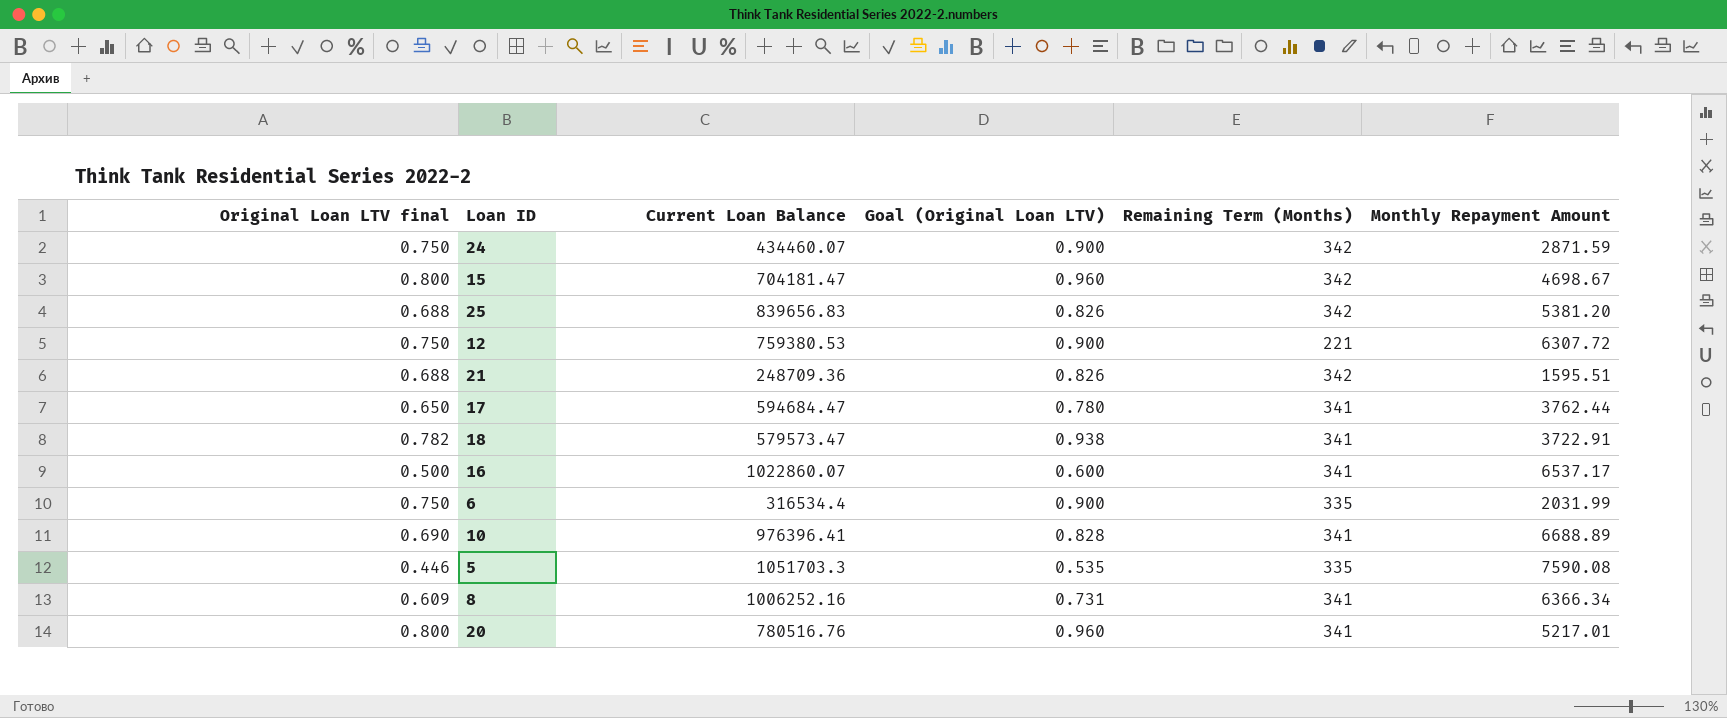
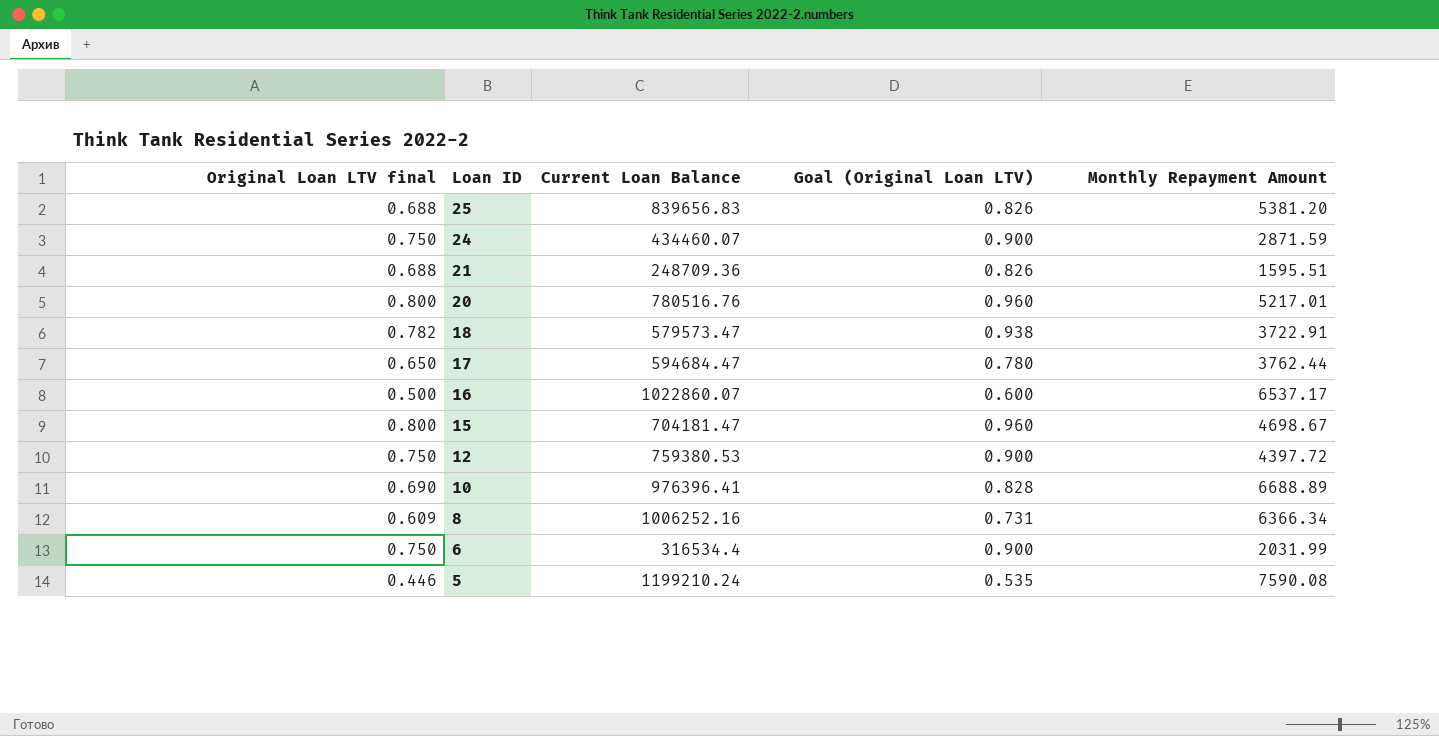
row order: none -> Loan ID descending
column Remaining Term (Months) | position: 5 -> none
12 | Monthly Repayment Amount: 6307.72 -> 4397.72
5 | Current Loan Balance: 1051703.3 -> 1199210.24

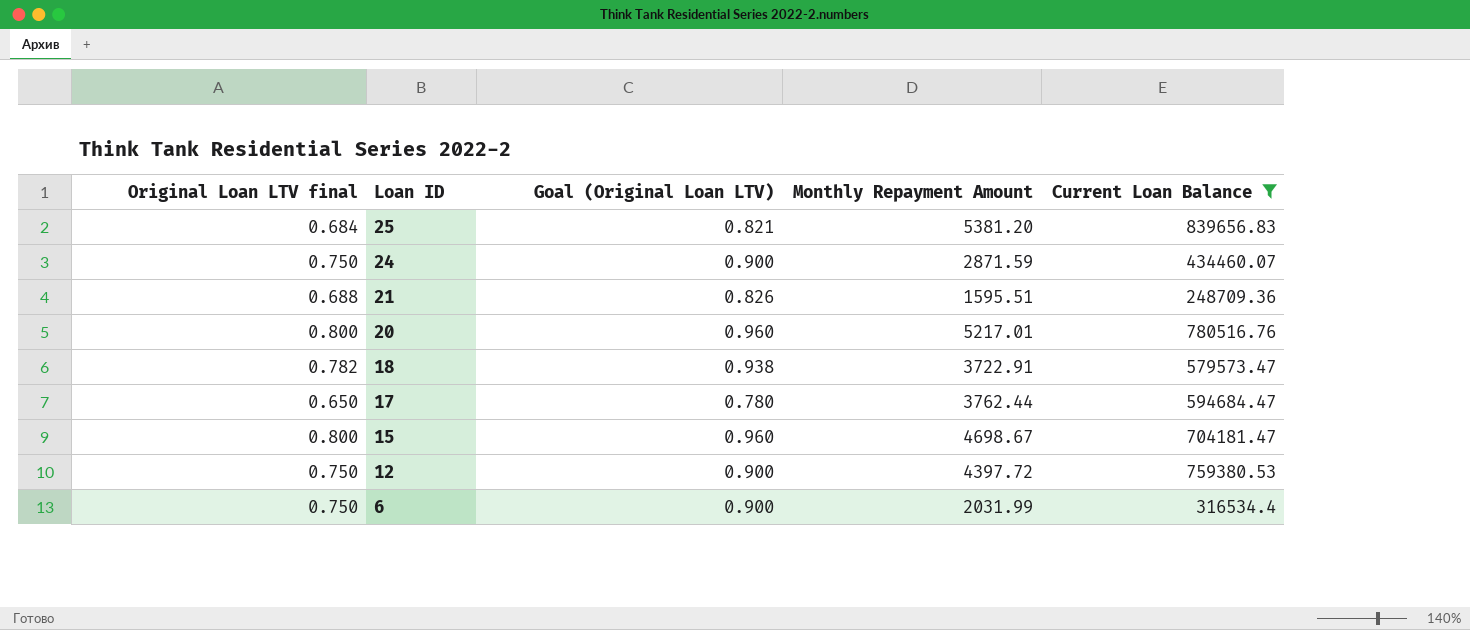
filter: none -> Current Loan Balance <= 839656.83
column Current Loan Balance | position: 3 -> 5
25 | Original Loan LTV final: 0.688 -> 0.684
25 | Goal (Original Loan LTV): 0.826 -> 0.821

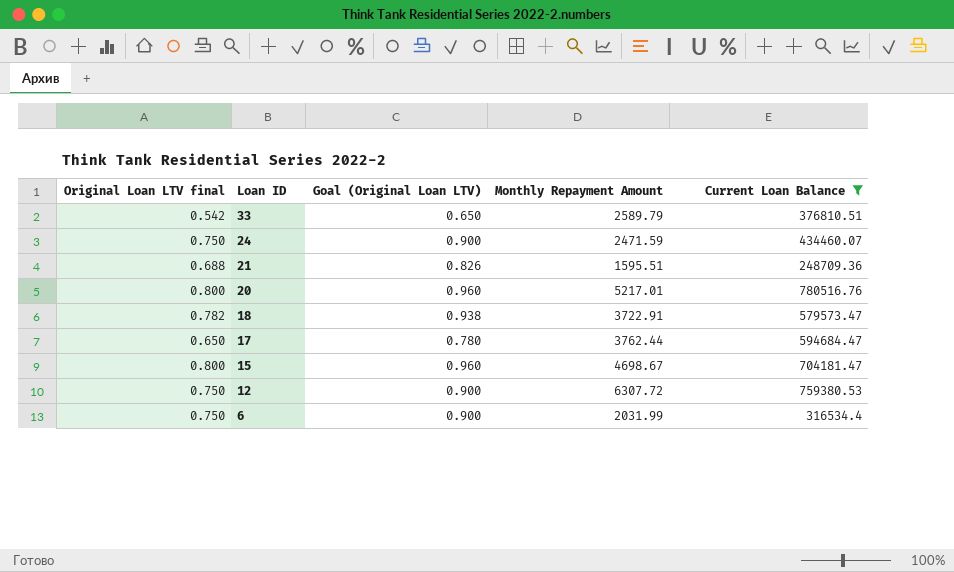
row 25: 0.684 | 0.821 | 5381.20 | 839656.83 -> none
row 33: none -> 0.542 | 0.650 | 2589.79 | 376810.51
24 | Monthly Repayment Amount: 2871.59 -> 2471.59
12 | Monthly Repayment Amount: 4397.72 -> 6307.72

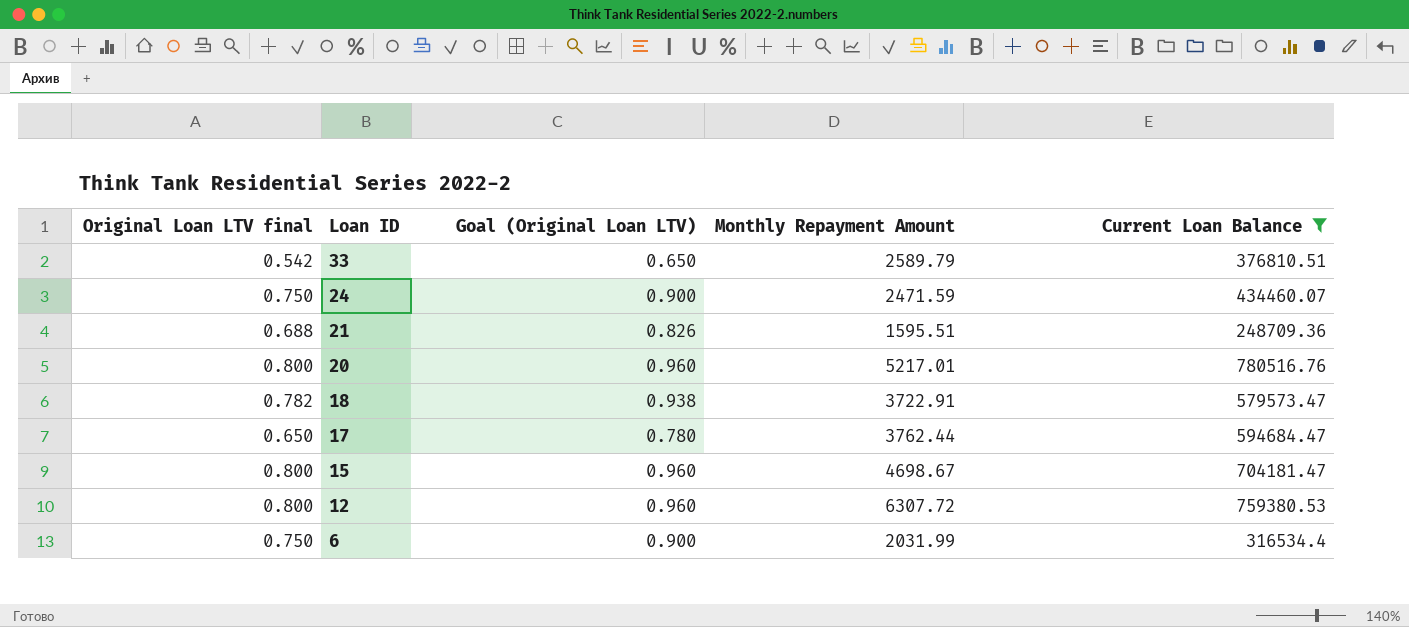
12 | Original Loan LTV final: 0.750 -> 0.800
12 | Goal (Original Loan LTV): 0.900 -> 0.960

